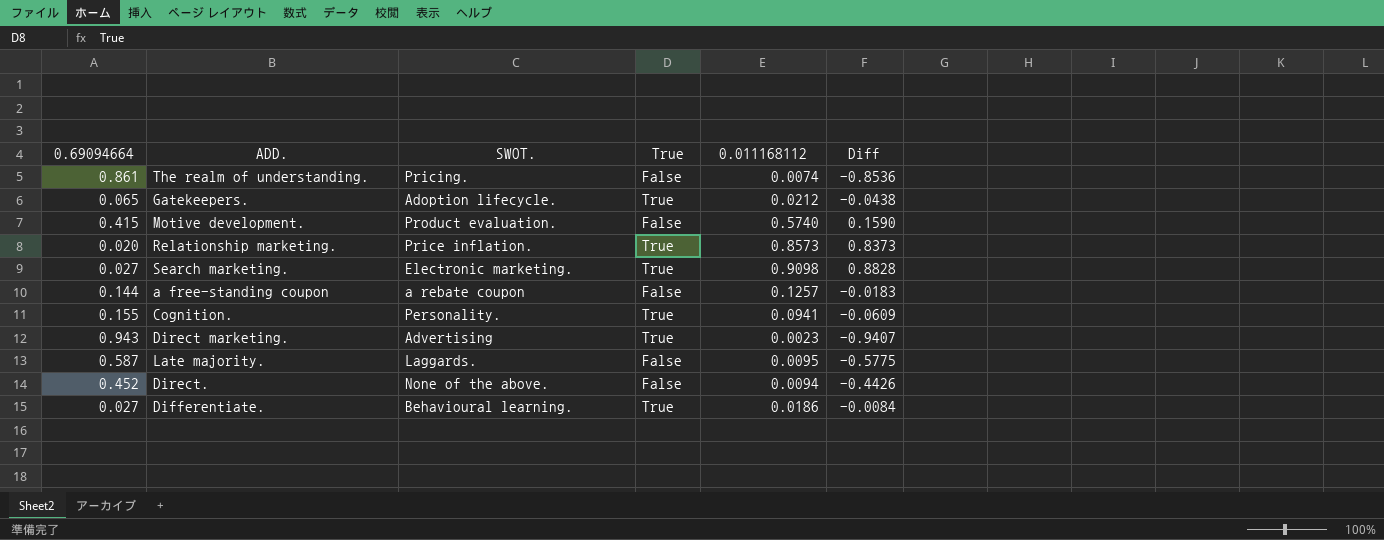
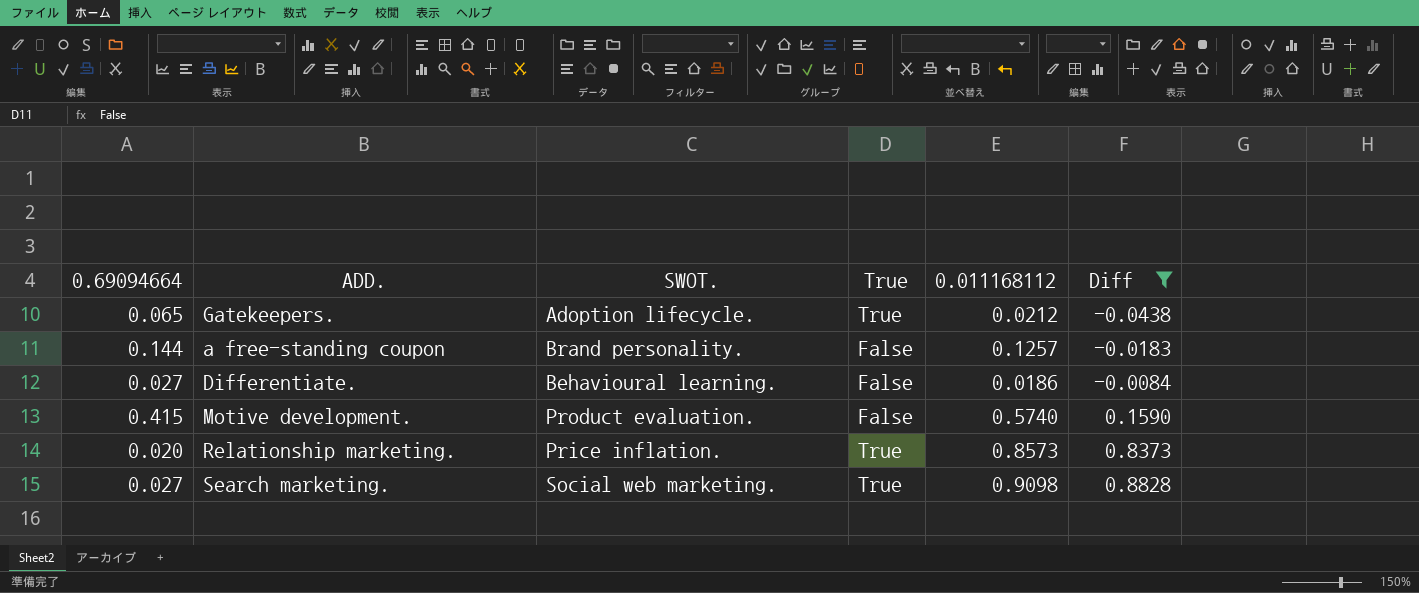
filter: none -> Diff >= -0.0438
row order: none -> Diff ascending
a free-standing coupon | SWOT.: a rebate coupon -> Brand personality.
Differentiate. | True: True -> False
Search marketing. | SWOT.: Electronic marketing. -> Social web marketing.

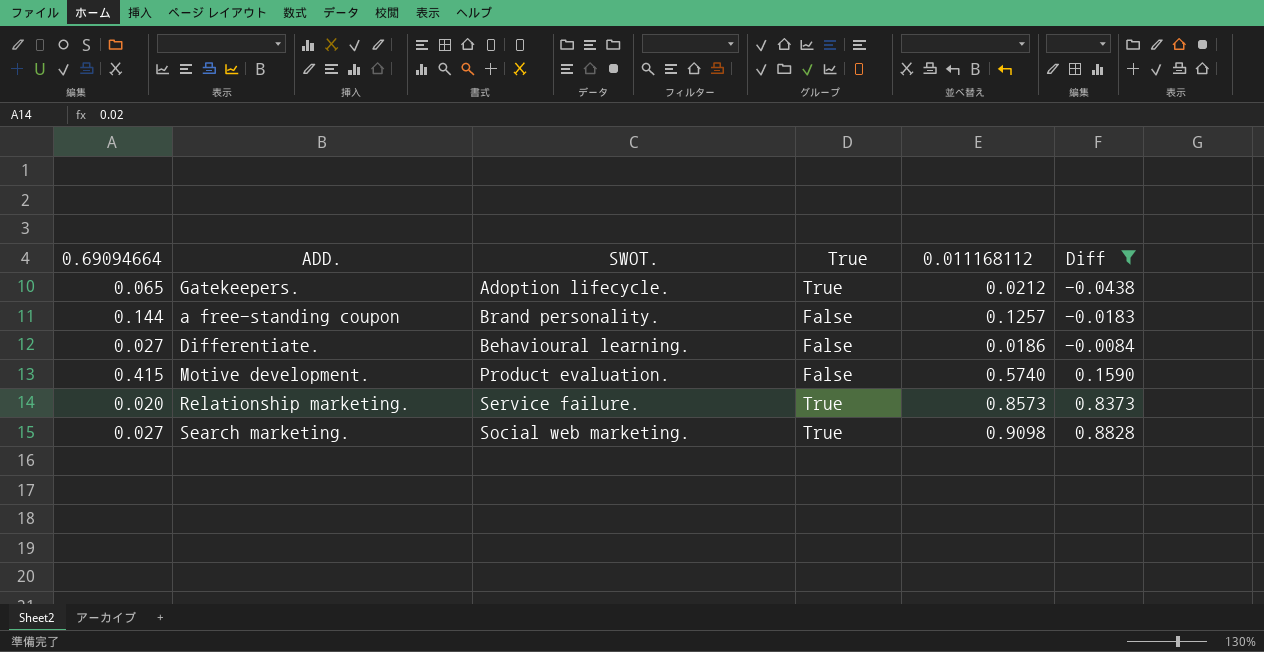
Relationship marketing. | SWOT.: Price inflation. -> Service failure.

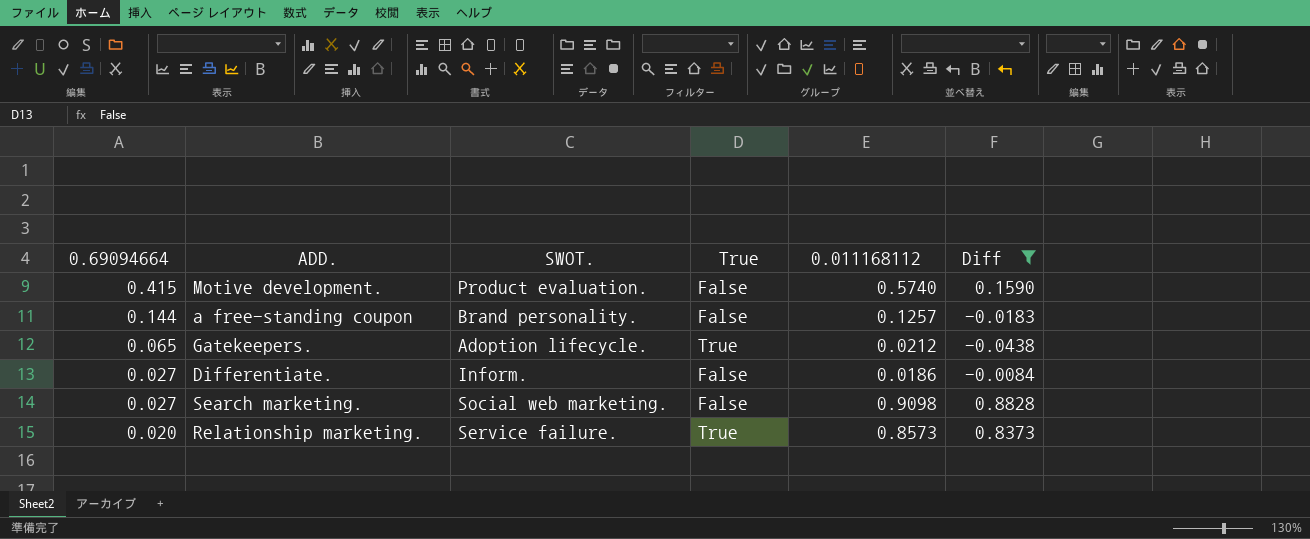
row order: Diff ascending -> 0.69094664 descending
Differentiate. | SWOT.: Behavioural learning. -> Inform.
Search marketing. | True: True -> False

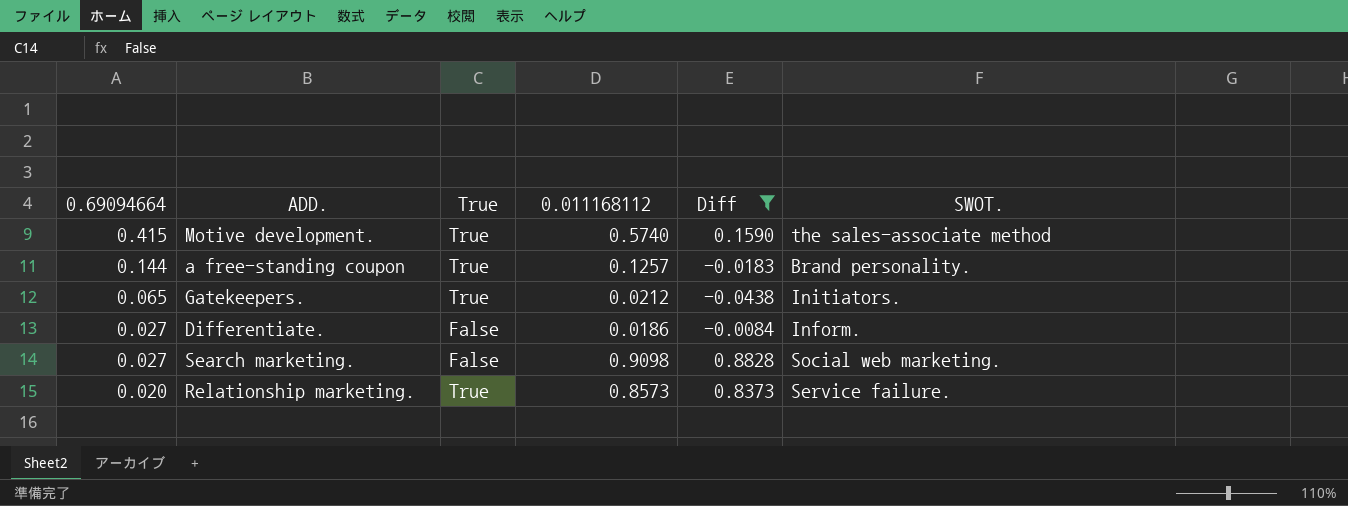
column SWOT. | position: 3 -> 6
Motive development. | True: False -> True
Motive development. | SWOT.: Product evaluation. -> the sales-associate method
a free-standing coupon | True: False -> True
Gatekeepers. | SWOT.: Adoption lifecycle. -> Initiators.

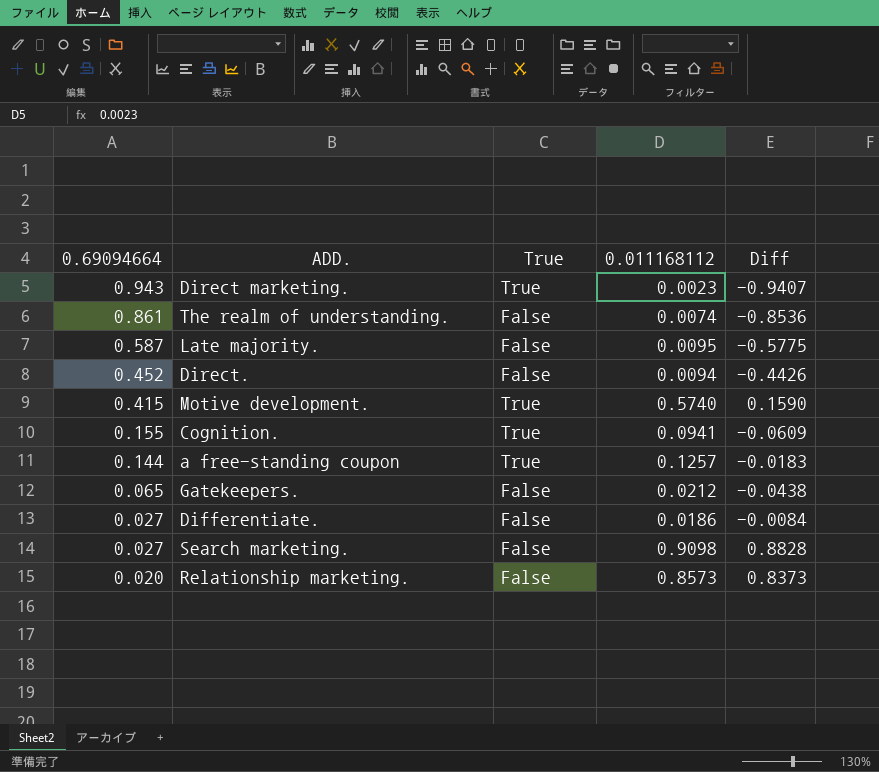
filter: Diff >= -0.0438 -> none
column SWOT. | position: 6 -> none
Gatekeepers. | True: True -> False
Relationship marketing. | True: True -> False

